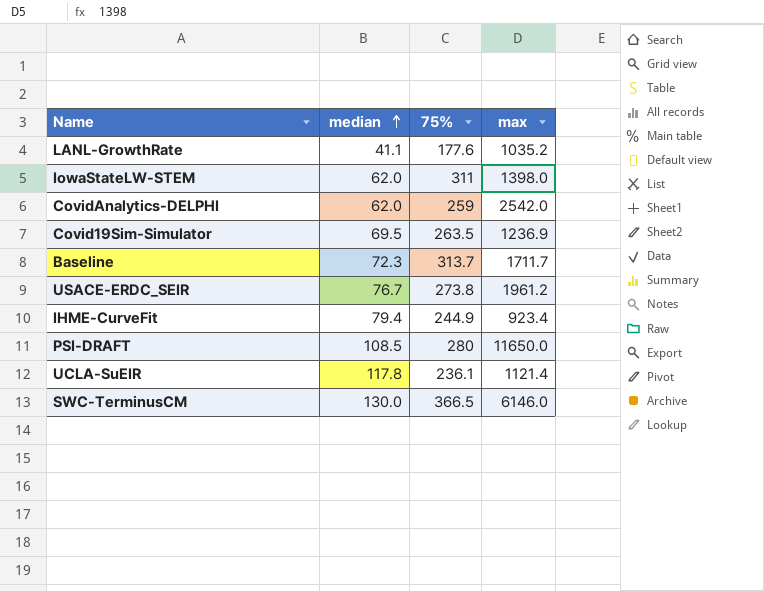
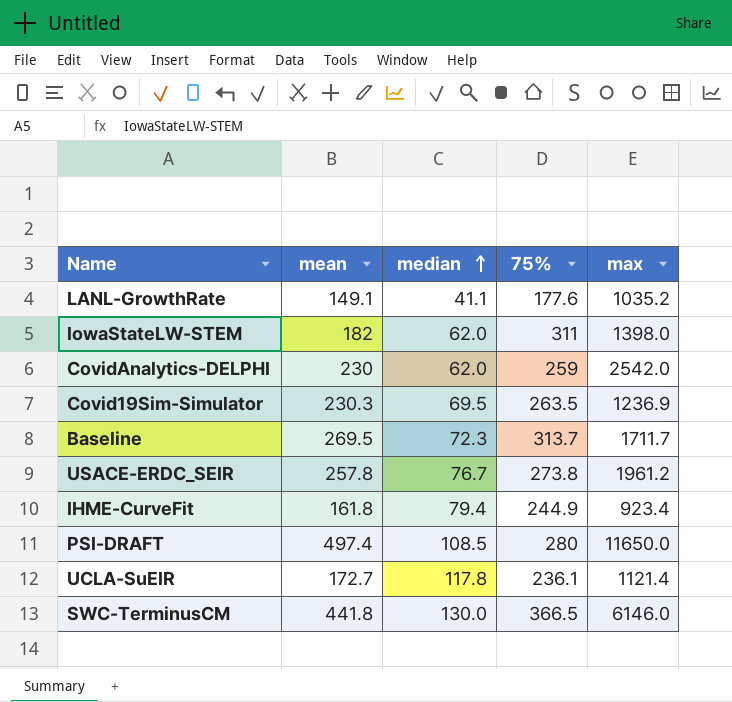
column mean | position: none -> 2

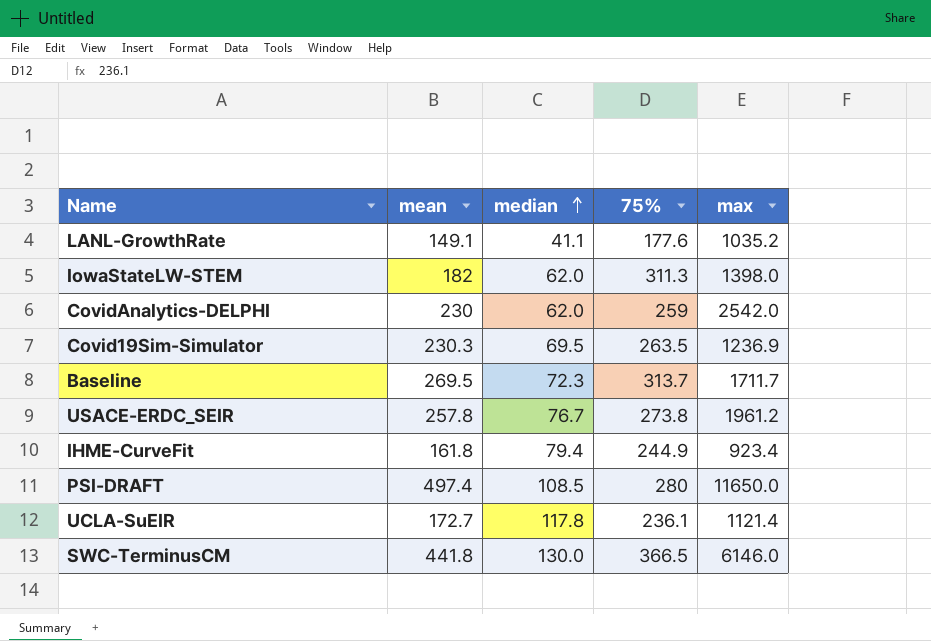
IowaStateLW-STEM | 75%: 311 -> 311.3

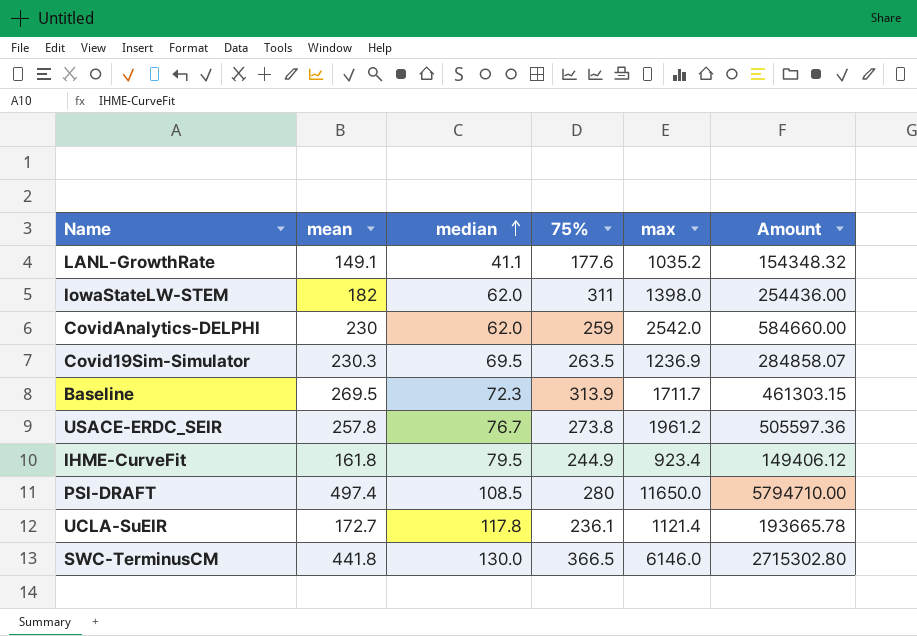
column Amount | formula: none -> [mean] * [max]
IowaStateLW-STEM | 75%: 311.3 -> 311
Baseline | 75%: 313.7 -> 313.9
IHME-CurveFit | median: 79.4 -> 79.5

